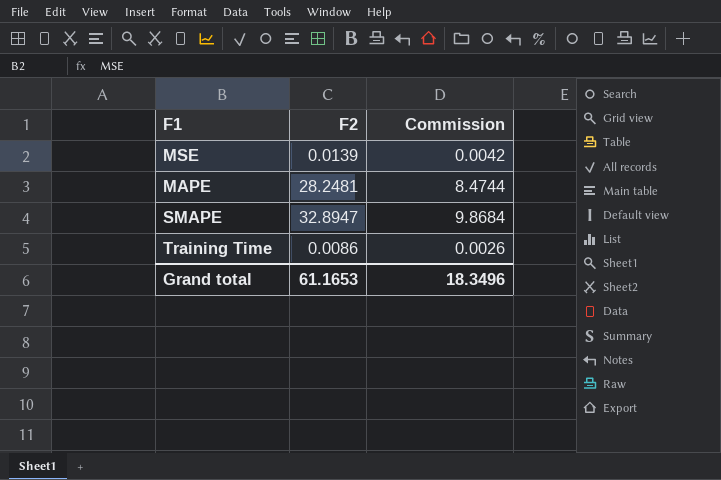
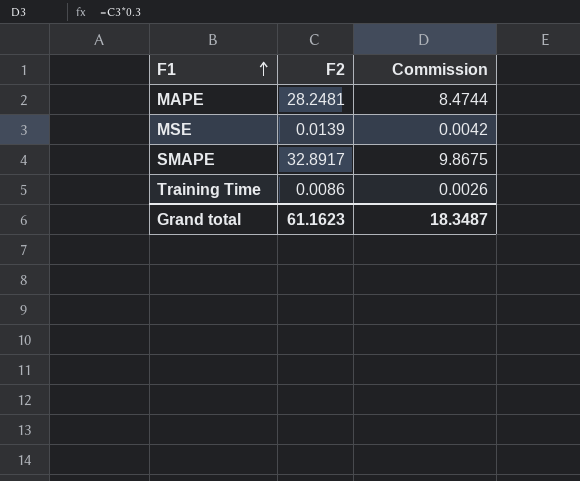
row order: none -> F1 ascending
SMAPE | F2: 32.8947 -> 32.8917
SMAPE | Commission: 9.8684 -> 9.8675
Grand total | F2: 61.1653 -> 61.1623
Grand total | Commission: 18.3496 -> 18.3487

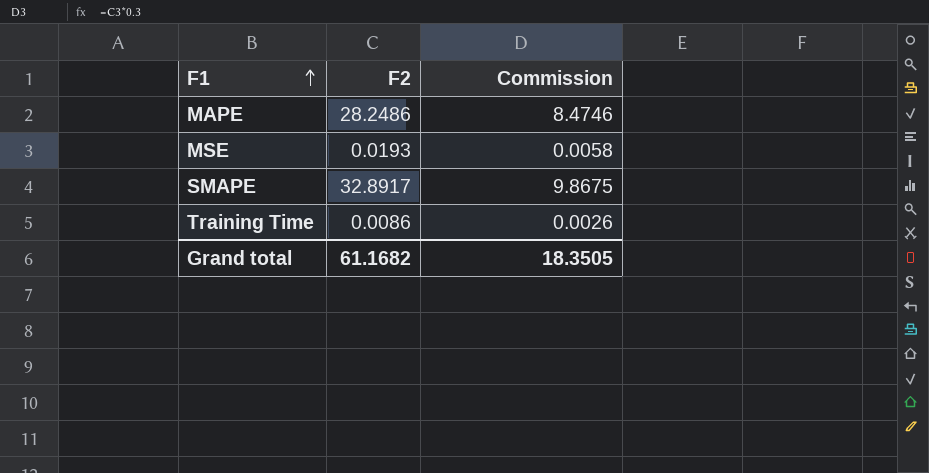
MAPE | F2: 28.2481 -> 28.2486
MAPE | Commission: 8.4744 -> 8.4746
MSE | F2: 0.0139 -> 0.0193
MSE | Commission: 0.0042 -> 0.0058
Grand total | F2: 61.1623 -> 61.1682
Grand total | Commission: 18.3487 -> 18.3505

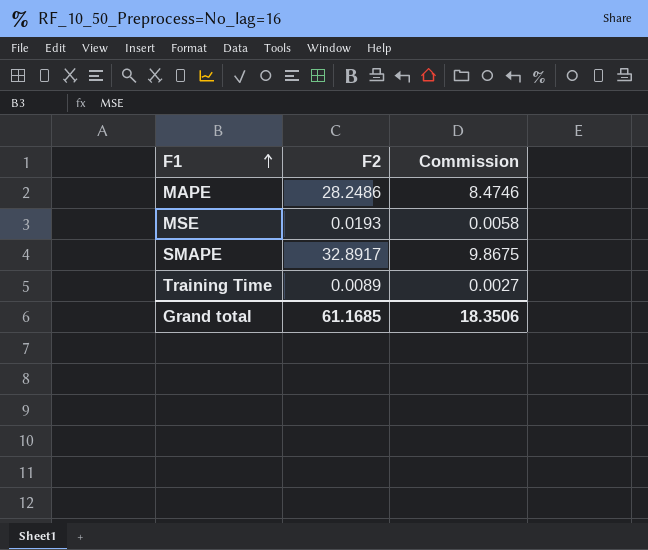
Training Time | F2: 0.0086 -> 0.0089
Training Time | Commission: 0.0026 -> 0.0027
Grand total | F2: 61.1682 -> 61.1685
Grand total | Commission: 18.3505 -> 18.3506

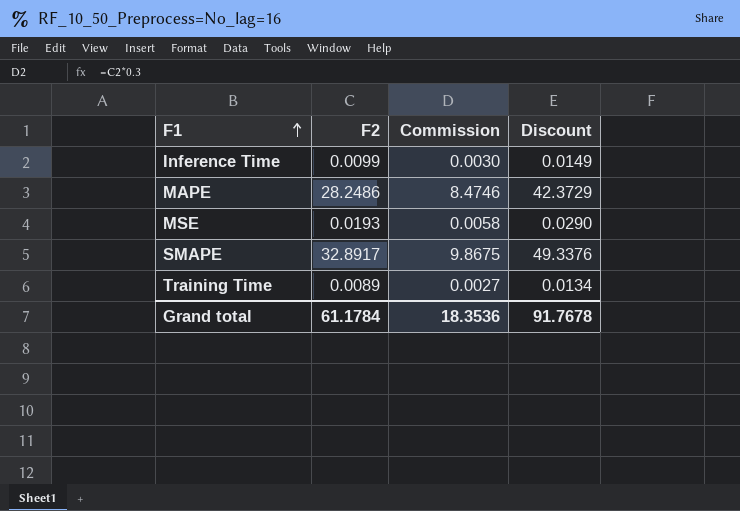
column Discount | formula: none -> [F2] * 1.5
row Inference Time: none -> 0.0099 | 0.0030 | 0.0149
Grand total | F2: 61.1685 -> 61.1784
Grand total | Commission: 18.3506 -> 18.3536

